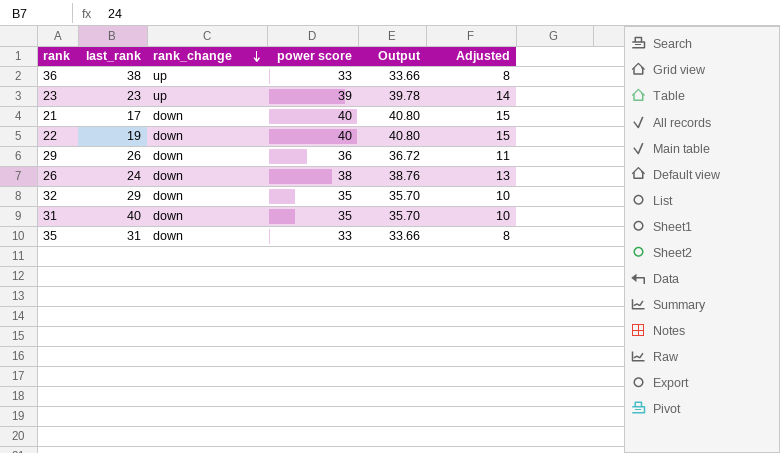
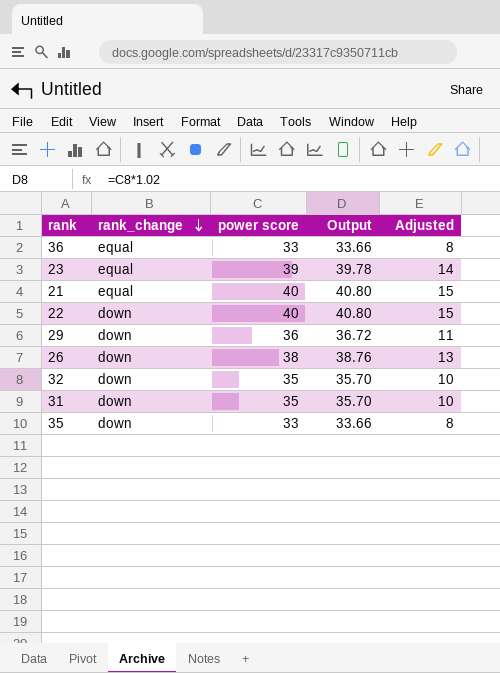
column last_rank | position: 2 -> none
36 | rank_change: up -> equal
23 | rank_change: up -> equal
21 | rank_change: down -> equal

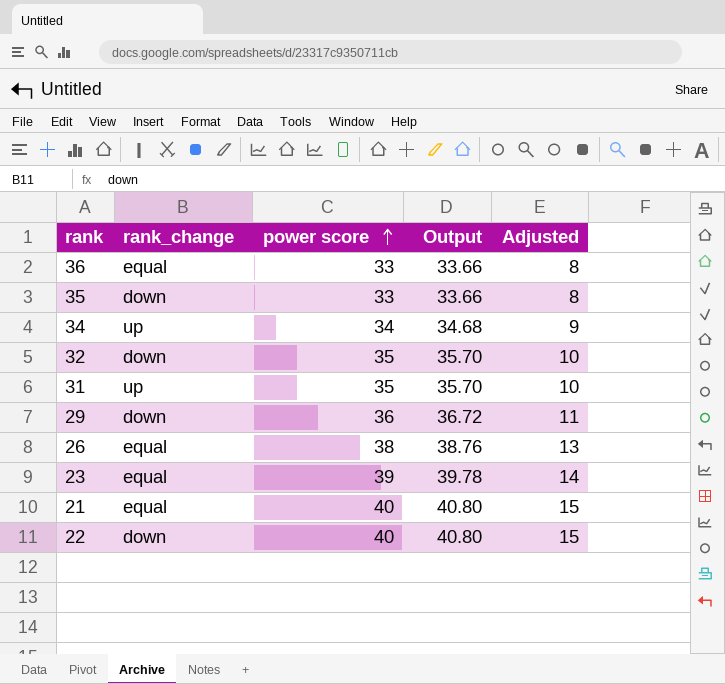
row order: rank_change descending -> power score ascending
row 34: none -> up | 34 | 34.68 | 9
31 | rank_change: down -> up
26 | rank_change: down -> equal

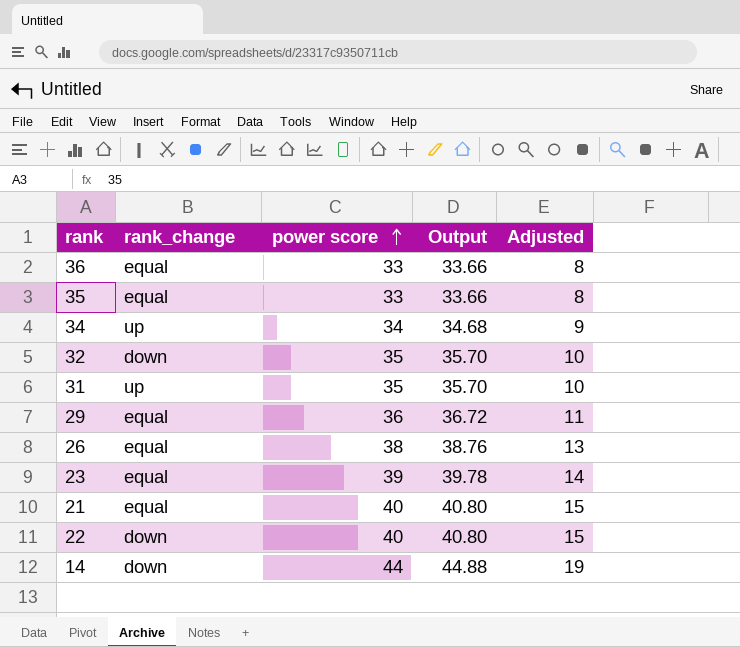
35 | rank_change: down -> equal
29 | rank_change: down -> equal
row 14: none -> down | 44 | 44.88 | 19

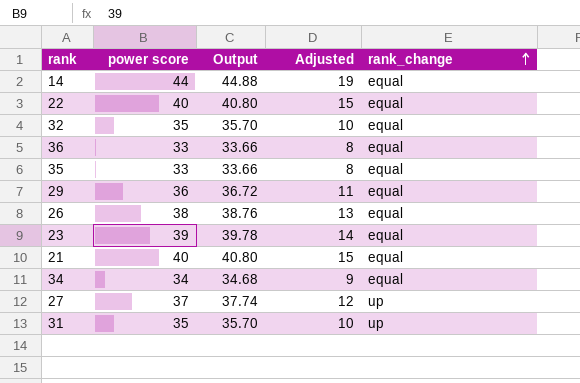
row order: power score ascending -> rank_change ascending
column rank_change | position: 2 -> 5
14 | rank_change: down -> equal
22 | rank_change: down -> equal
32 | rank_change: down -> equal
34 | rank_change: up -> equal
row 27: none -> 37 | 37.74 | 12 | up

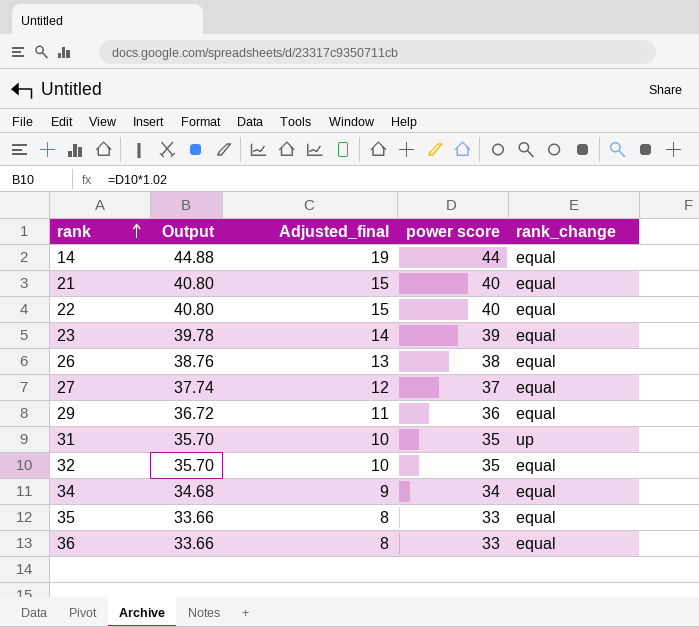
row order: rank_change ascending -> rank ascending
column name: Adjusted -> Adjusted_final
column power score | position: 2 -> 4
27 | rank_change: up -> equal

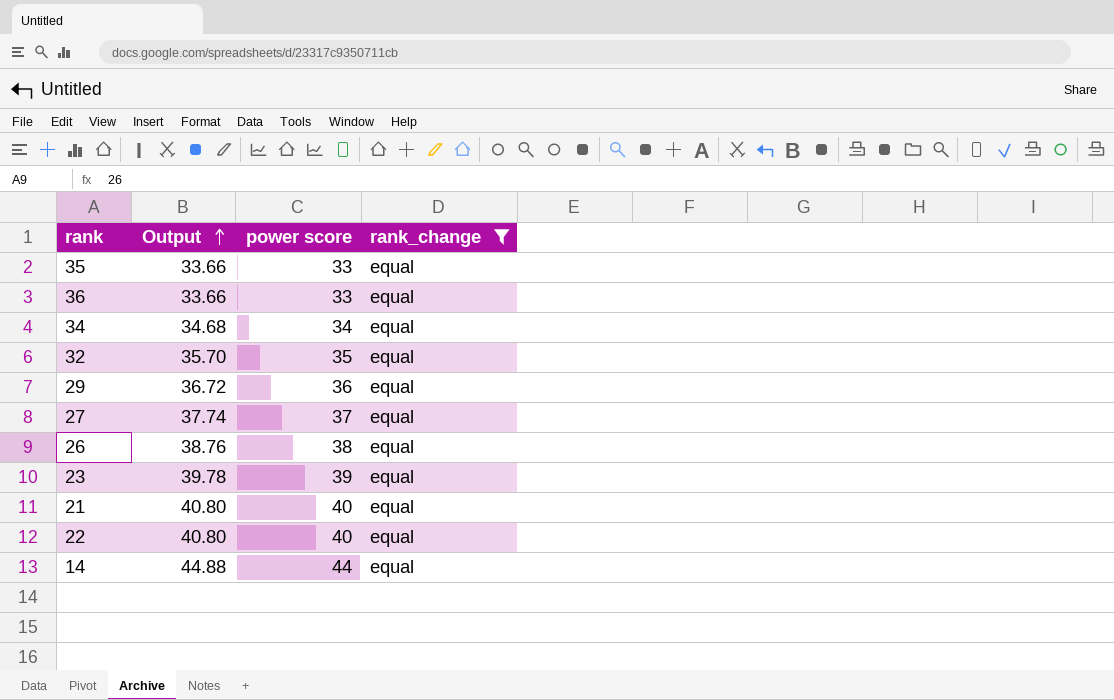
filter: none -> rank_change = equal
row order: rank ascending -> Output ascending
column Adjusted_final | formula: [power score] - 25 -> none

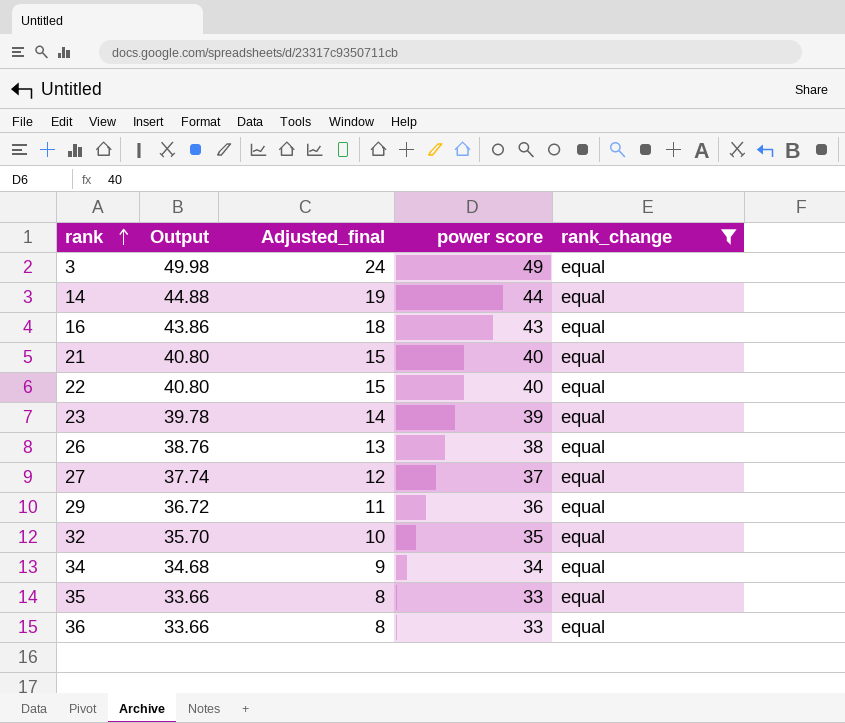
row order: Output ascending -> rank ascending
column Adjusted_final | formula: none -> [power score] - 25
row 3: none -> 49.98 | 24 | 49 | equal
row 16: none -> 43.86 | 18 | 43 | equal

